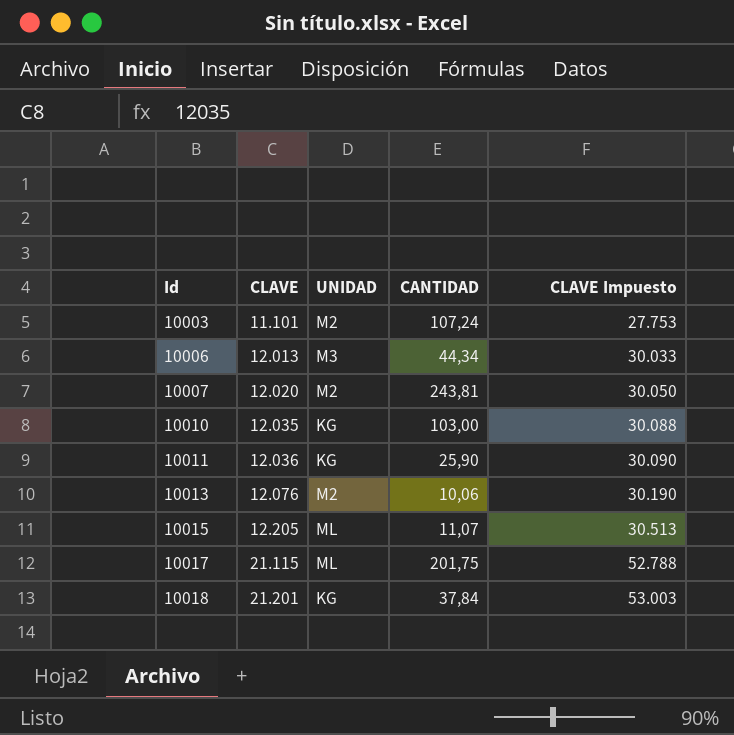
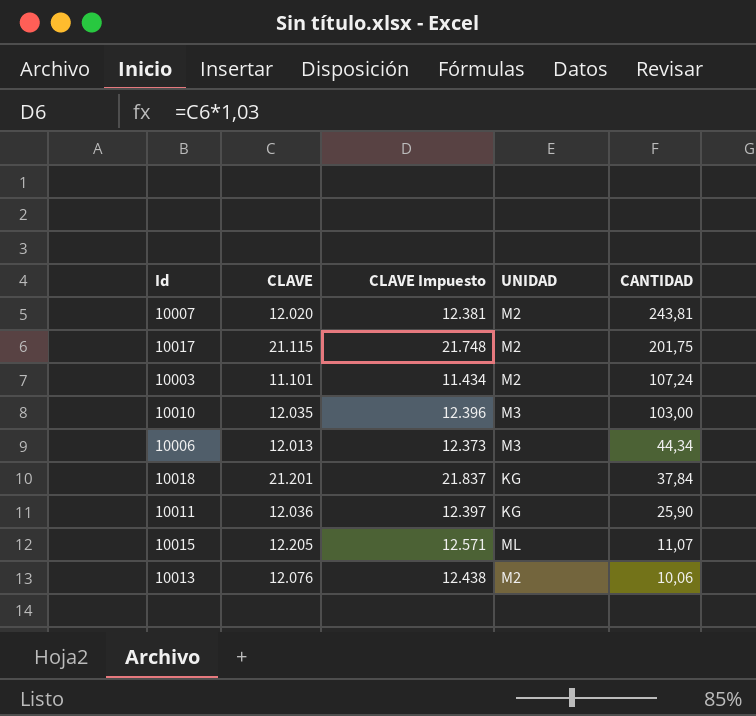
row order: Id ascending -> CANTIDAD descending
column CLAVE Impuesto | formula: [CLAVE] * 2,5 -> [CLAVE] * 1,03
column CLAVE Impuesto | position: 5 -> 3
10017 | UNIDAD: ML -> M2
10010 | UNIDAD: KG -> M3

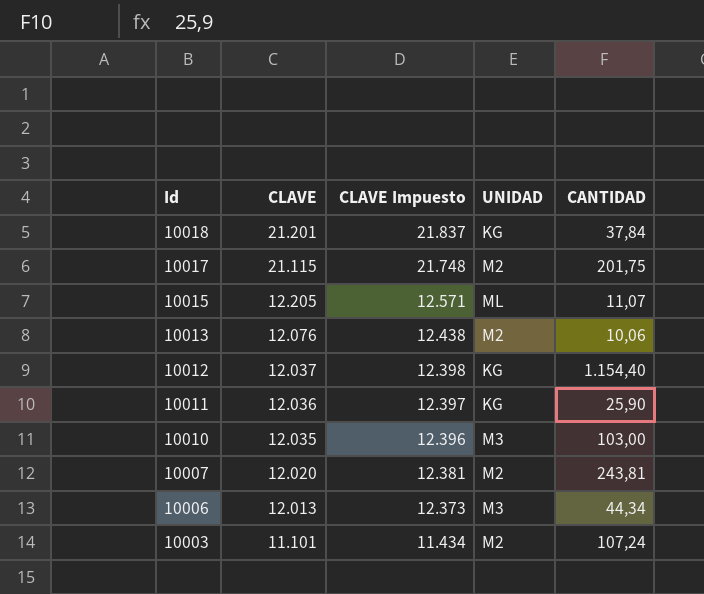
row order: CANTIDAD descending -> Id descending
row 10012: none -> 12.037 | 12.398 | KG | 1.154,40

